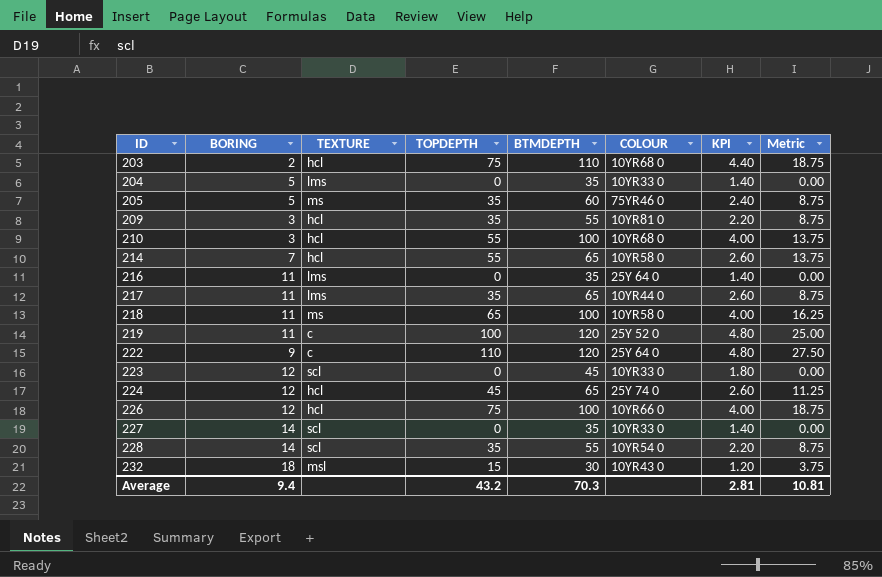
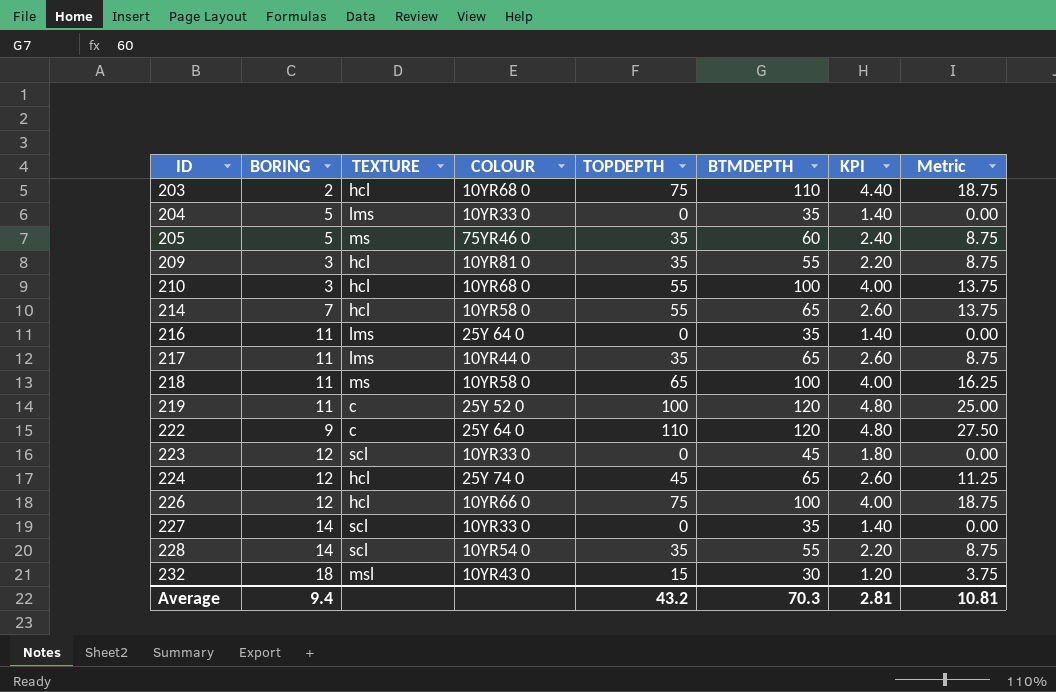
column COLOUR | position: 6 -> 4

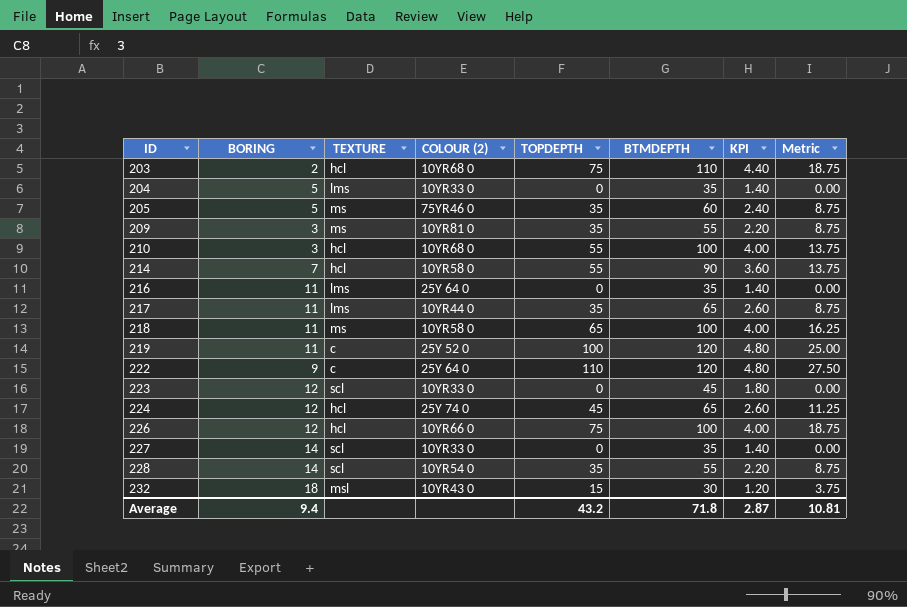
column name: COLOUR -> COLOUR (2)
209 | TEXTURE: hcl -> ms
214 | BTMDEPTH: 65 -> 90
214 | KPI: 2.60 -> 3.60
Average | BTMDEPTH: 70.3 -> 71.8
Average | KPI: 2.81 -> 2.87

